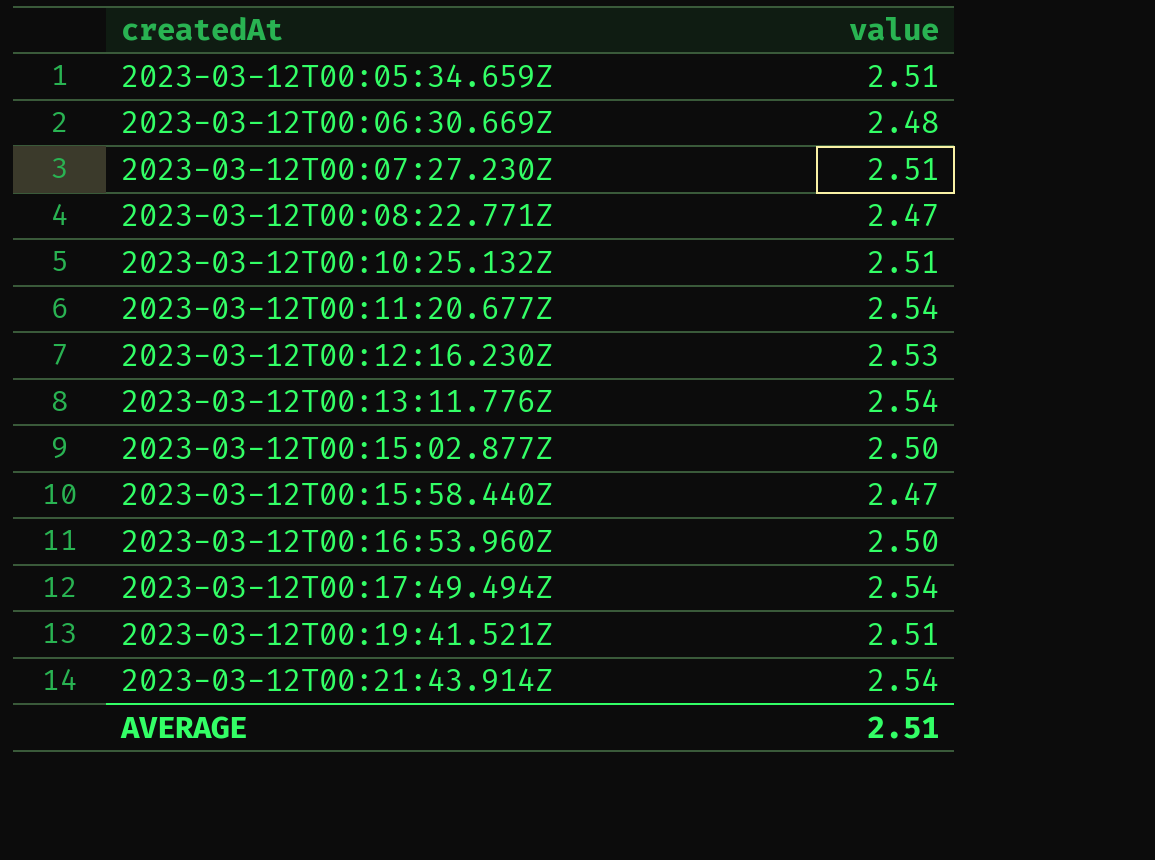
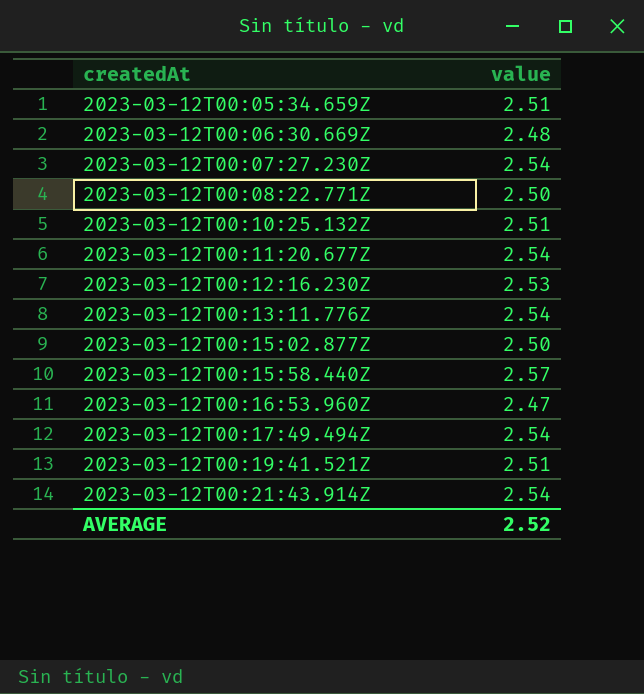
2023-03-12T00:07:27.230Z | value: 2.51 -> 2.54
2023-03-12T00:08:22.771Z | value: 2.47 -> 2.50
2023-03-12T00:15:58.440Z | value: 2.47 -> 2.57
2023-03-12T00:16:53.960Z | value: 2.50 -> 2.47
AVERAGE | value: 2.51 -> 2.52

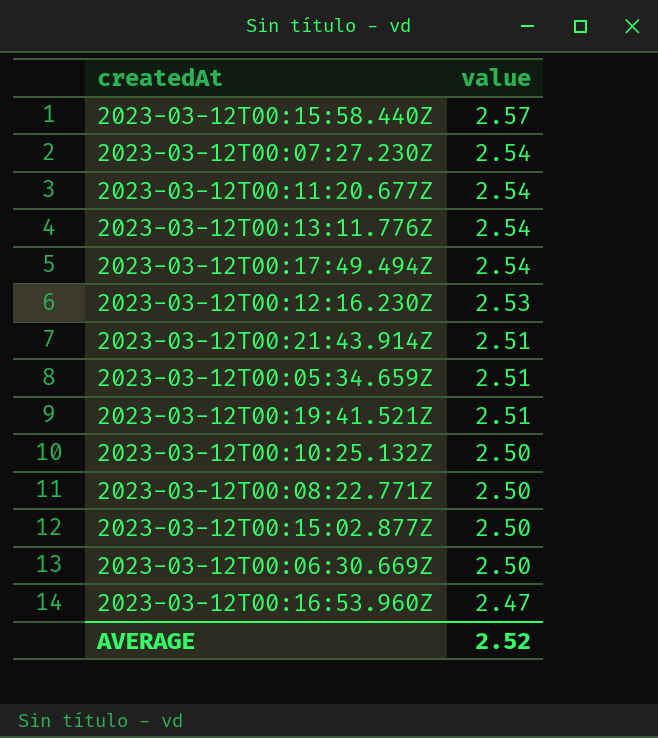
row order: createdAt ascending -> value descending
2023-03-12T00:21:43.914Z | value: 2.54 -> 2.51
2023-03-12T00:10:25.132Z | value: 2.51 -> 2.50
2023-03-12T00:06:30.669Z | value: 2.48 -> 2.50

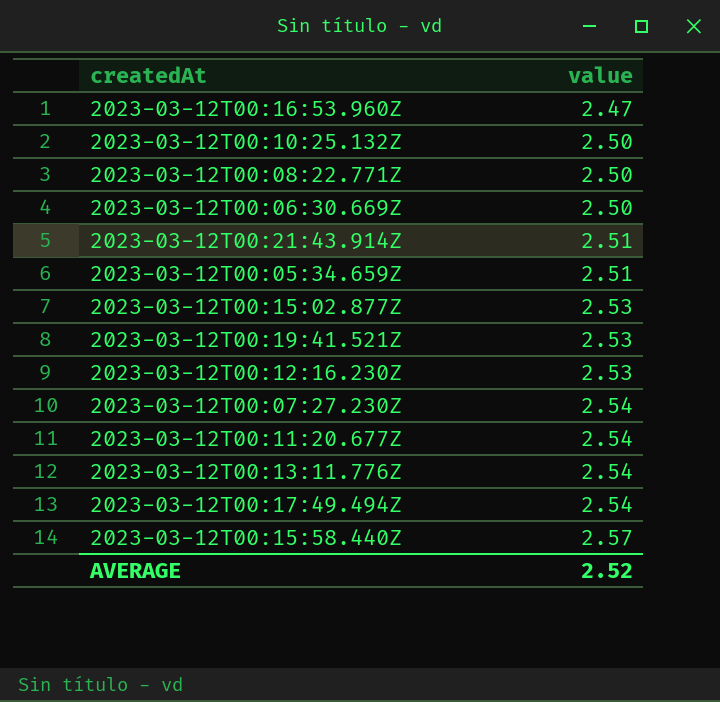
row order: value descending -> value ascending
2023-03-12T00:15:02.877Z | value: 2.50 -> 2.53
2023-03-12T00:19:41.521Z | value: 2.51 -> 2.53

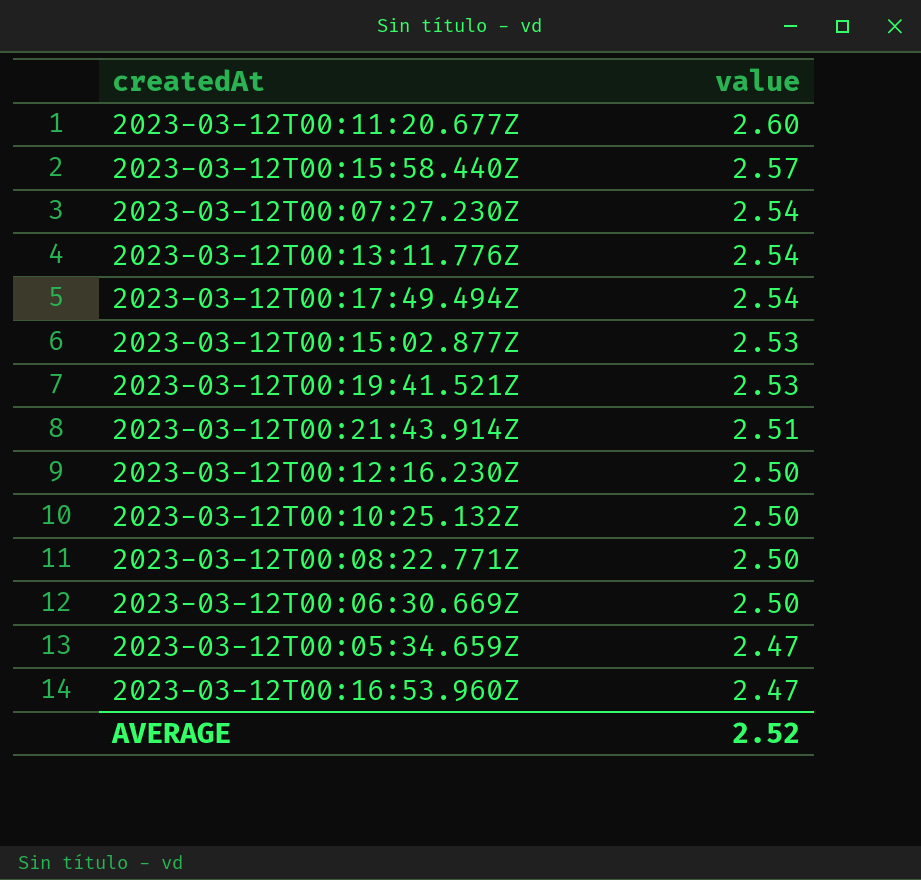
row order: value ascending -> value descending
2023-03-12T00:11:20.677Z | value: 2.54 -> 2.60
2023-03-12T00:12:16.230Z | value: 2.53 -> 2.50
2023-03-12T00:05:34.659Z | value: 2.51 -> 2.47

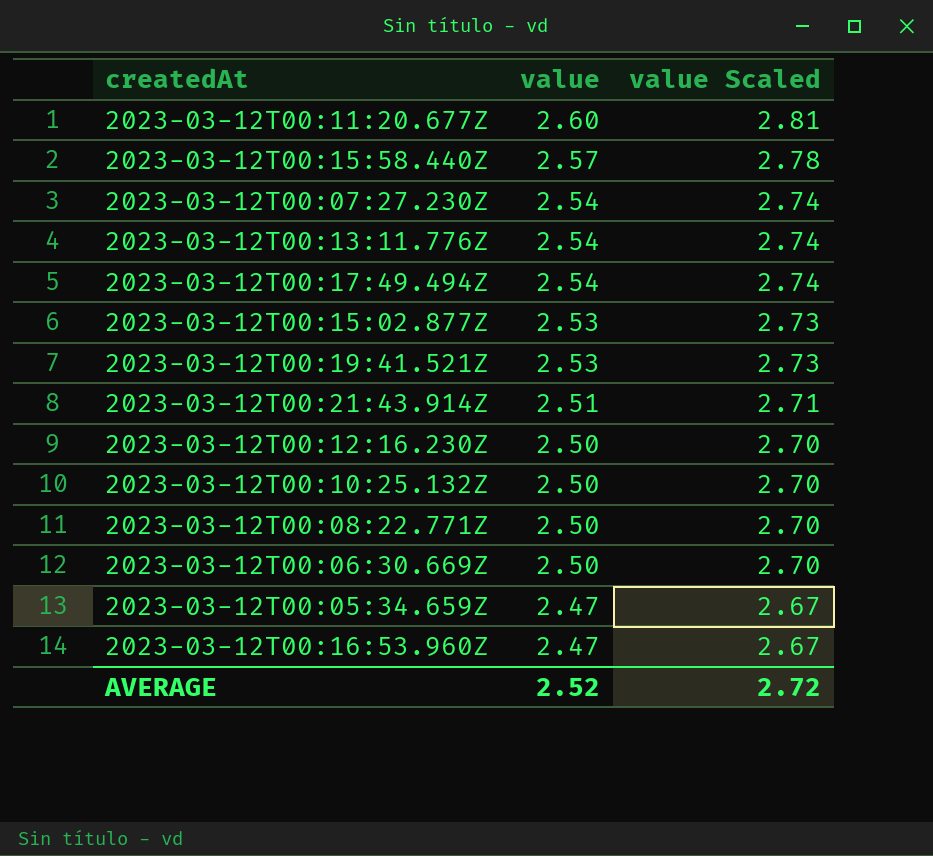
column value Scaled | formula: none -> [value] * 1.08

